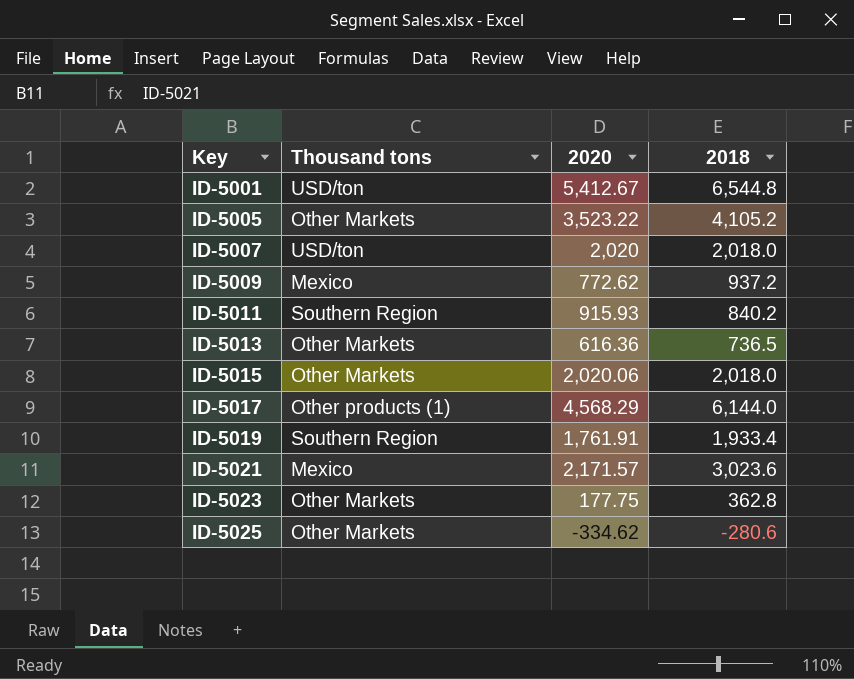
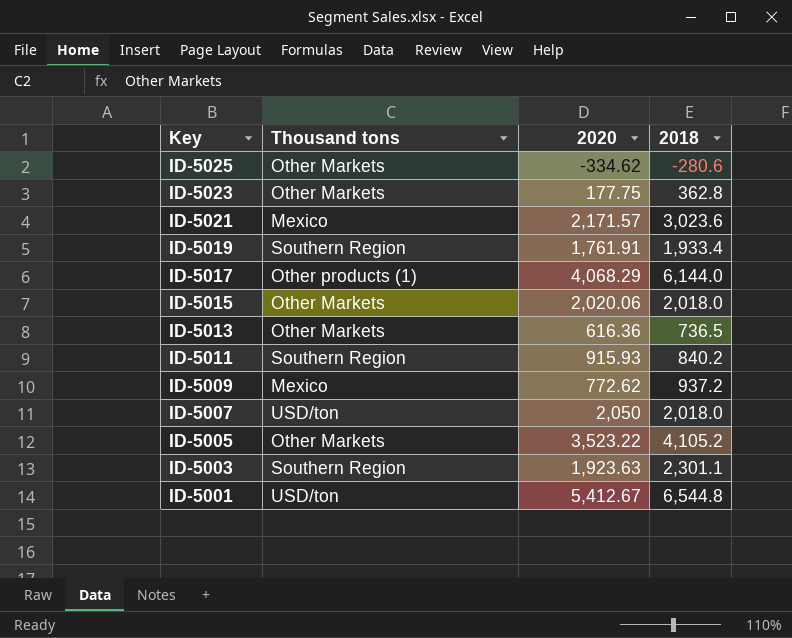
row order: Key ascending -> Key descending
ID-5017 | 2020: 4,568.29 -> 4,068.29
ID-5007 | 2020: 2,020 -> 2,050
row ID-5003: none -> Southern Region | 1,923.63 | 2,301.1

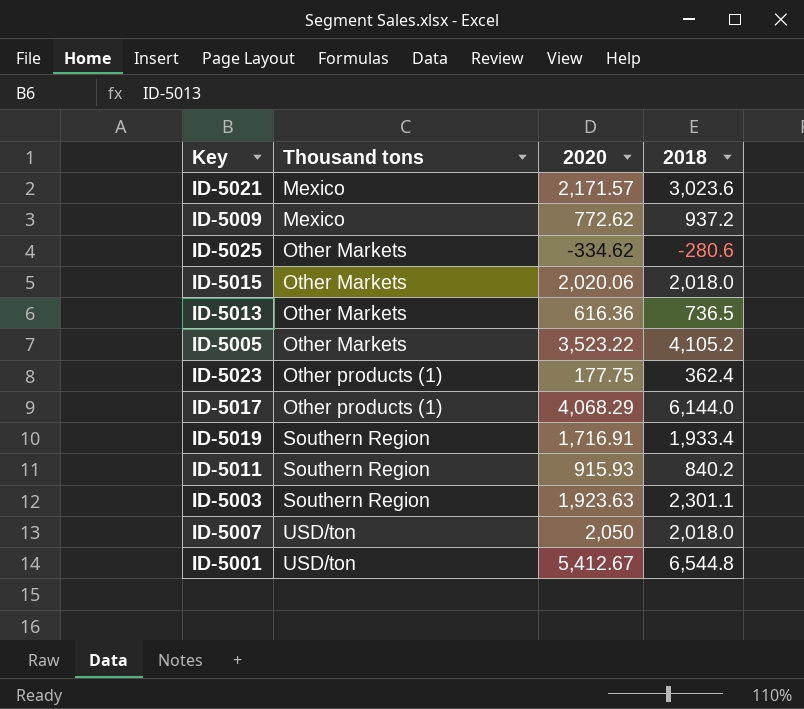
row order: Key descending -> Thousand tons ascending
ID-5023 | Thousand tons: Other Markets -> Other products (1)
ID-5023 | 2018: 362.8 -> 362.4
ID-5019 | 2020: 1,761.91 -> 1,716.91

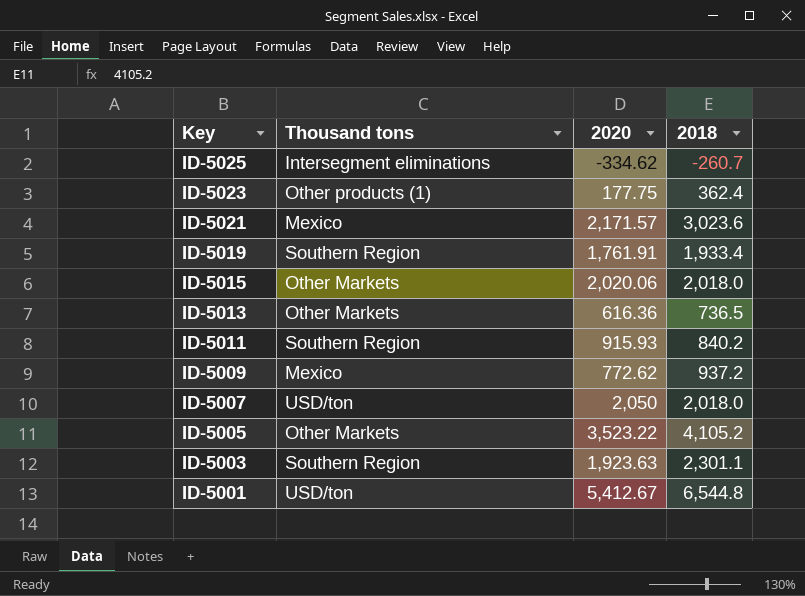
row order: Thousand tons ascending -> Key descending
row ID-5017: Other products (1) | 4,068.29 | 6,144.0 -> none
ID-5025 | Thousand tons: Other Markets -> Intersegment eliminations
ID-5025 | 2018: -280.6 -> -260.7
ID-5019 | 2020: 1,716.91 -> 1,761.91

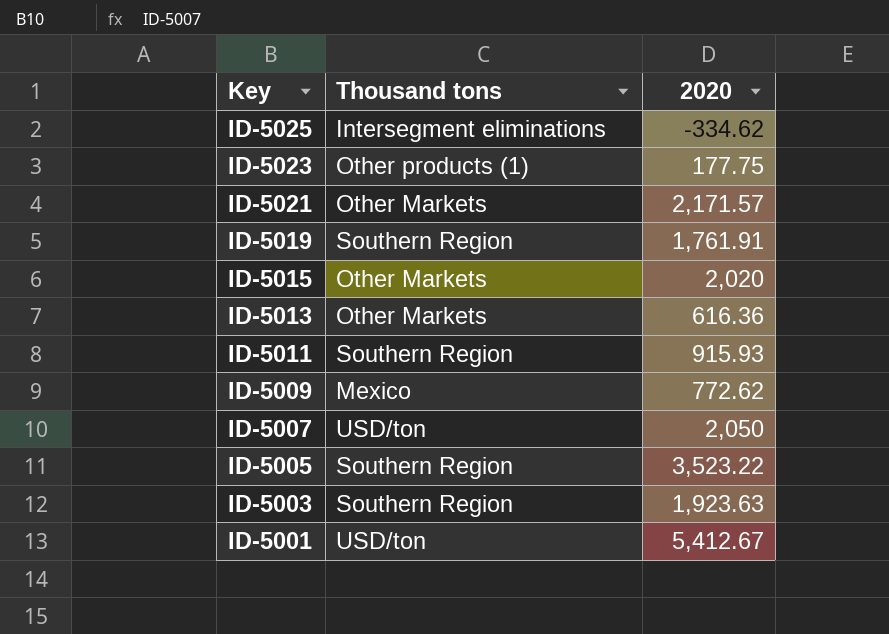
column 2018 | position: 4 -> none
ID-5021 | Thousand tons: Mexico -> Other Markets
ID-5015 | 2020: 2,020.06 -> 2,020
ID-5005 | Thousand tons: Other Markets -> Southern Region

